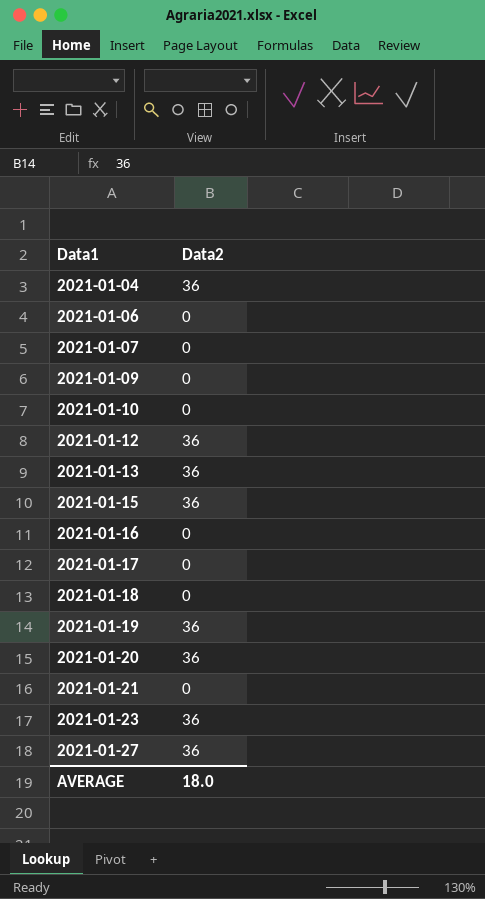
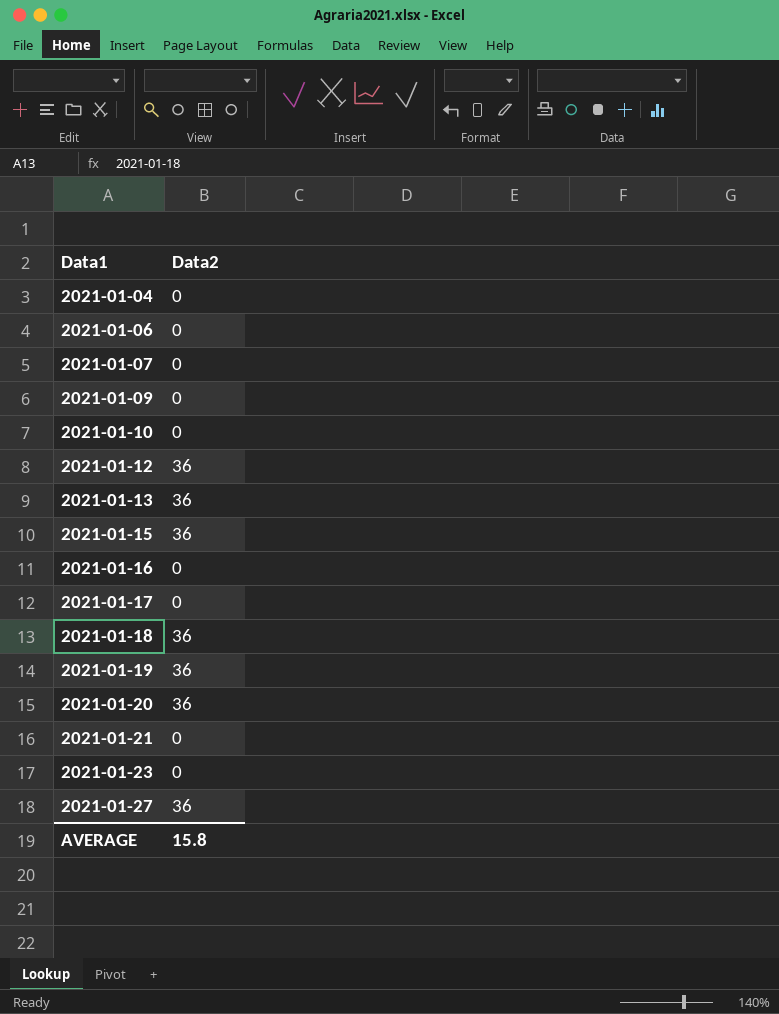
2021-01-04 | Data2: 36 -> 0
2021-01-18 | Data2: 0 -> 36
2021-01-23 | Data2: 36 -> 0
AVERAGE | Data2: 18.0 -> 15.8

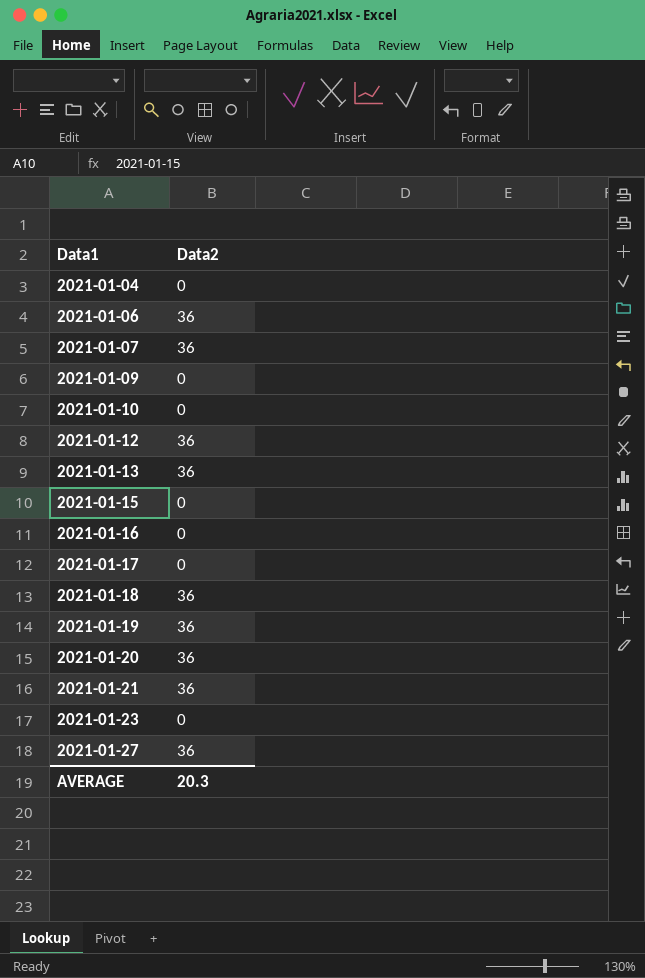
2021-01-06 | Data2: 0 -> 36
2021-01-07 | Data2: 0 -> 36
2021-01-15 | Data2: 36 -> 0
2021-01-21 | Data2: 0 -> 36
AVERAGE | Data2: 15.8 -> 20.3

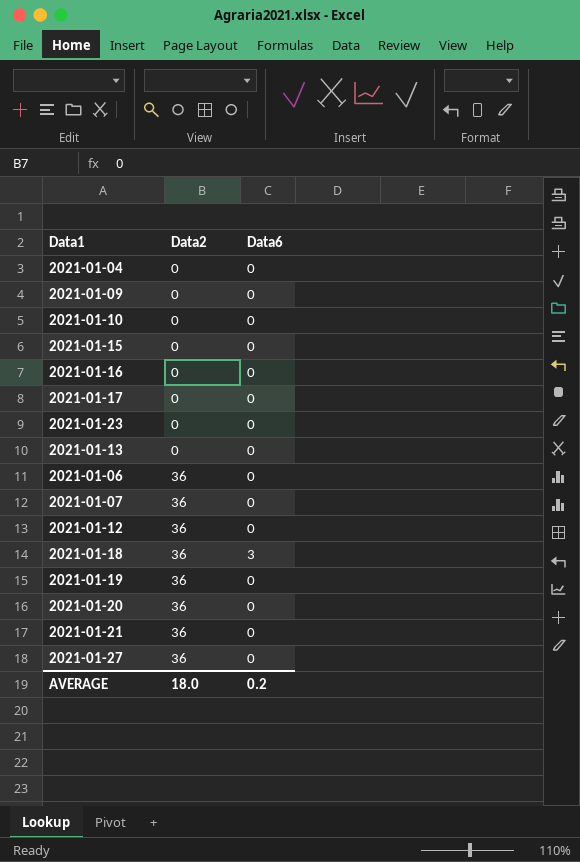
row order: Data1 ascending -> Data2 ascending
column Data6 | position: none -> 3
2021-01-13 | Data2: 36 -> 0
AVERAGE | Data2: 20.3 -> 18.0

